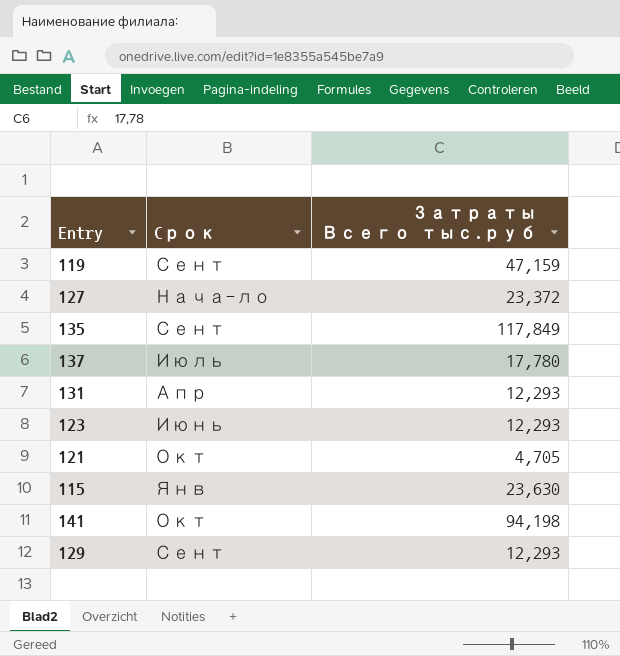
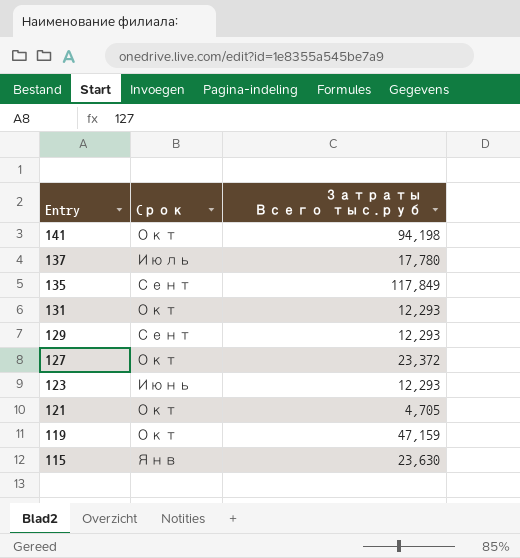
row order: none -> Entry descending
131 | Cрок: Апр -> Окт
127 | Cрок: Нача-ло -> Окт
119 | Cрок: Сент -> Окт

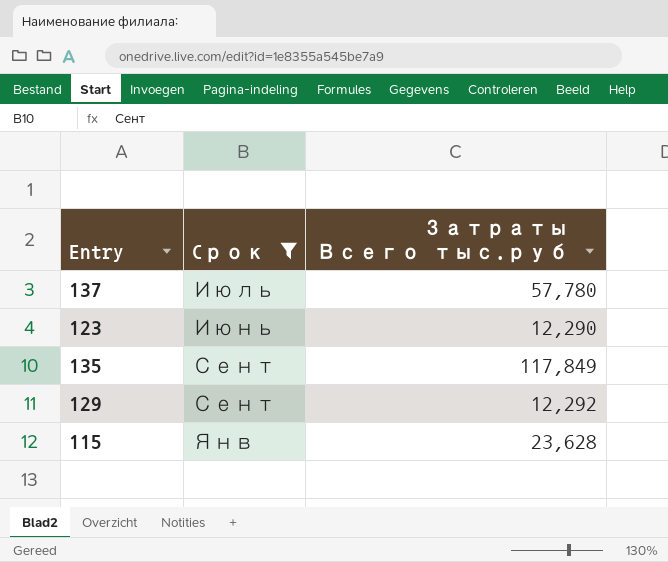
filter: none -> Cрок != Окт
row order: Entry descending -> Cрок ascending
137 | Затраты Всего тыс.руб: 17,780 -> 57,780
123 | Затраты Всего тыс.руб: 12,293 -> 12,290
129 | Затраты Всего тыс.руб: 12,293 -> 12,292
115 | Затраты Всего тыс.руб: 23,630 -> 23,628

